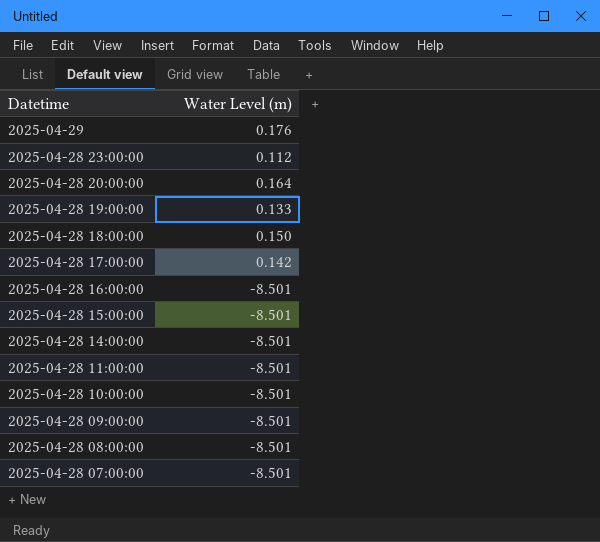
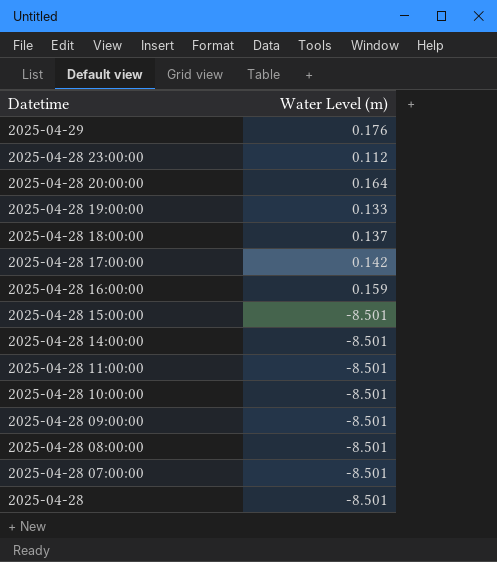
2025-04-28 18:00:00 | Water Level (m): 0.150 -> 0.137
2025-04-28 16:00:00 | Water Level (m): -8.501 -> 0.159
row 2025-04-28: none -> -8.501

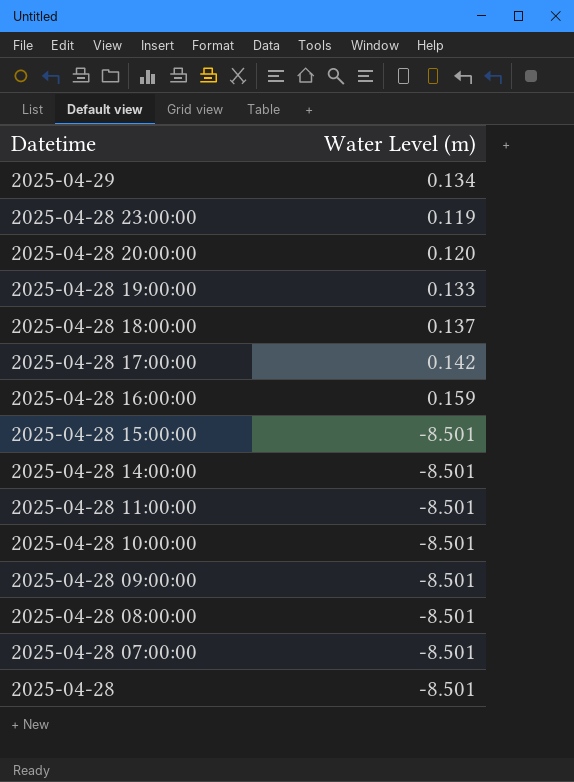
2025-04-29 | Water Level (m): 0.176 -> 0.134
2025-04-28 23:00:00 | Water Level (m): 0.112 -> 0.119
2025-04-28 20:00:00 | Water Level (m): 0.164 -> 0.120

